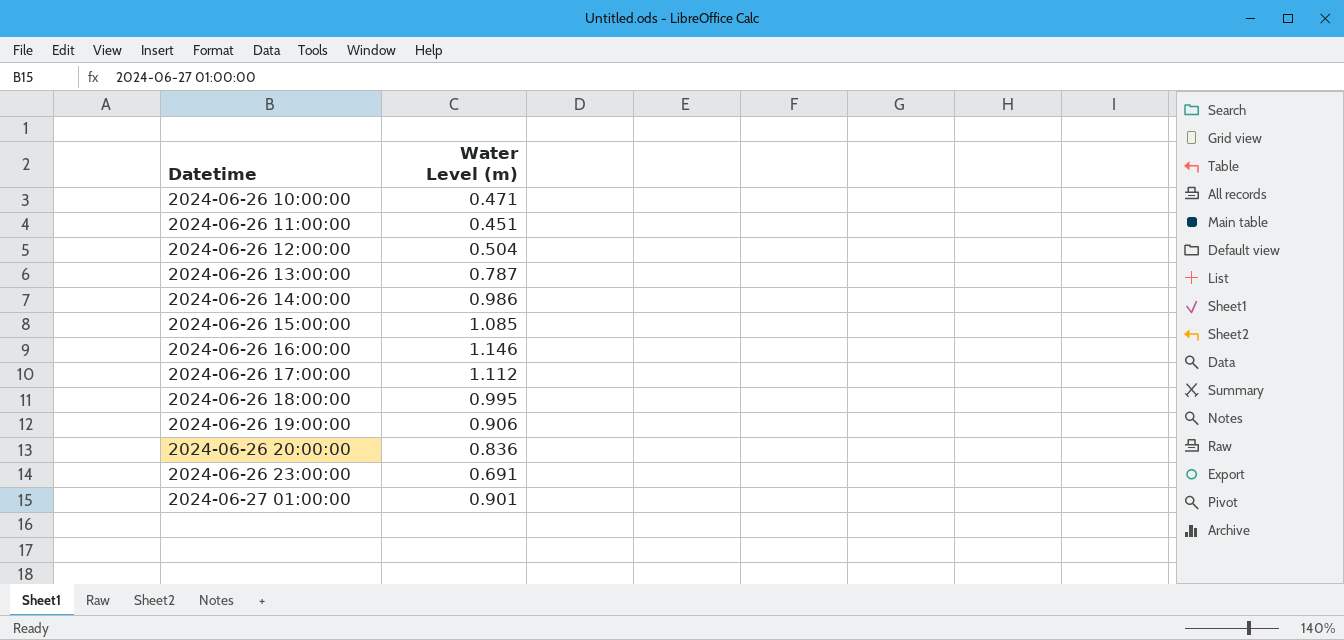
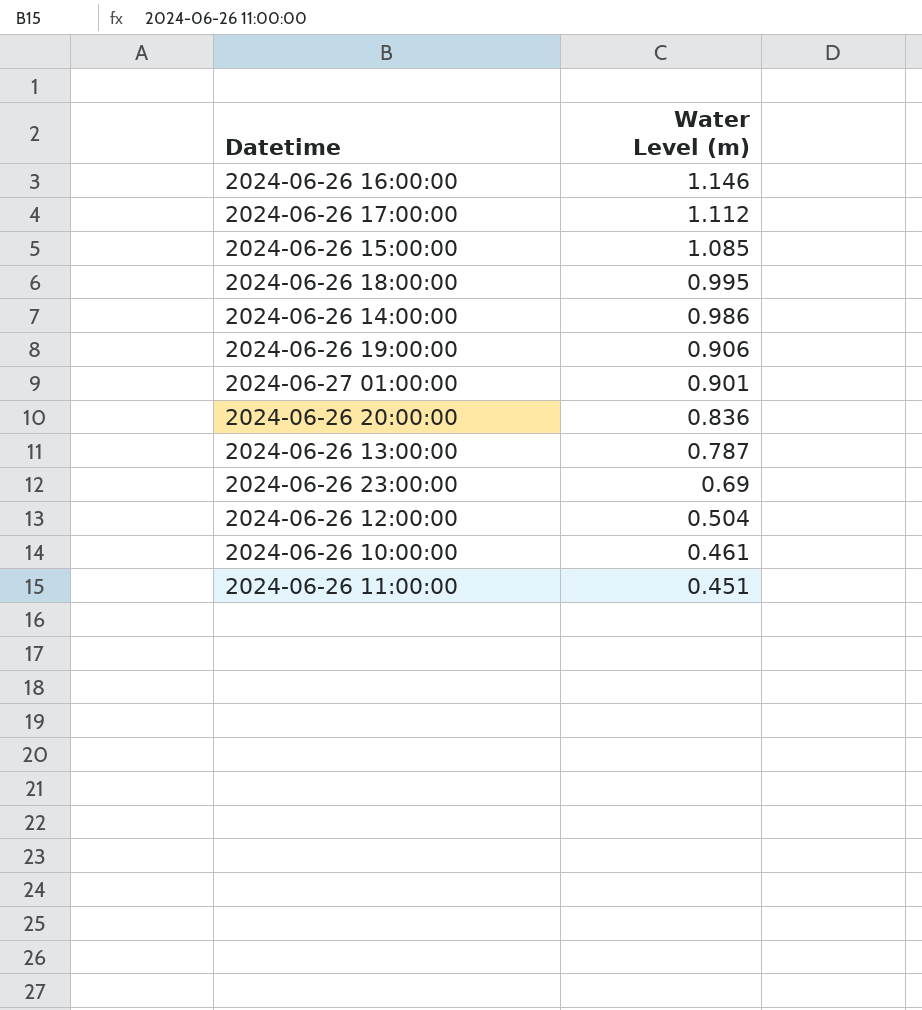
row order: Datetime ascending -> Water Level (m) descending
2024-06-26 23:00:00 | Water Level (m): 0.691 -> 0.69
2024-06-26 10:00:00 | Water Level (m): 0.471 -> 0.461

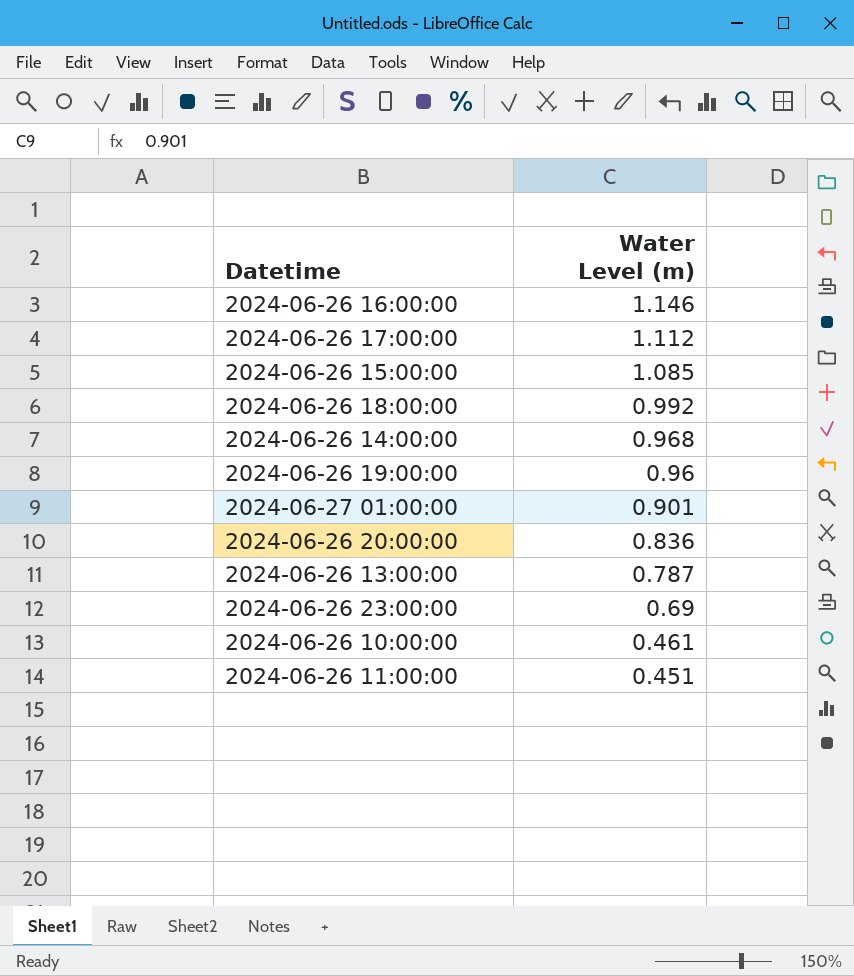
row 2024-06-26 12:00:00: 0.504 -> none
2024-06-26 18:00:00 | Water Level (m): 0.995 -> 0.992
2024-06-26 14:00:00 | Water Level (m): 0.986 -> 0.968
2024-06-26 19:00:00 | Water Level (m): 0.906 -> 0.96

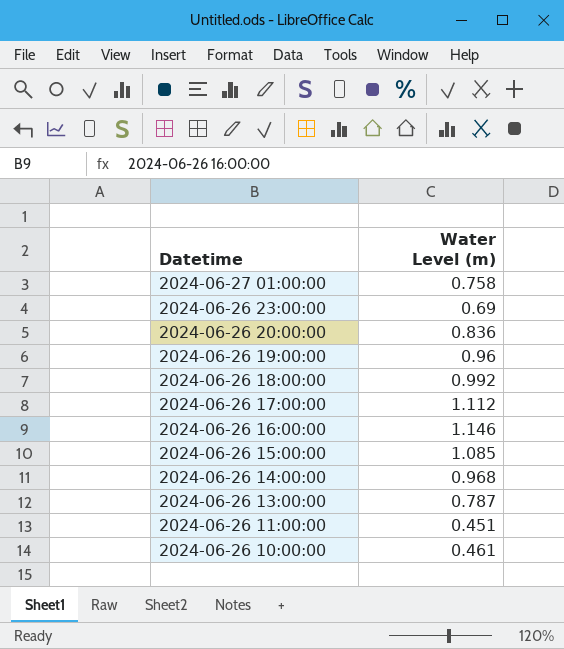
row order: Water Level (m) descending -> Datetime descending
2024-06-27 01:00:00 | Water Level (m): 0.901 -> 0.758

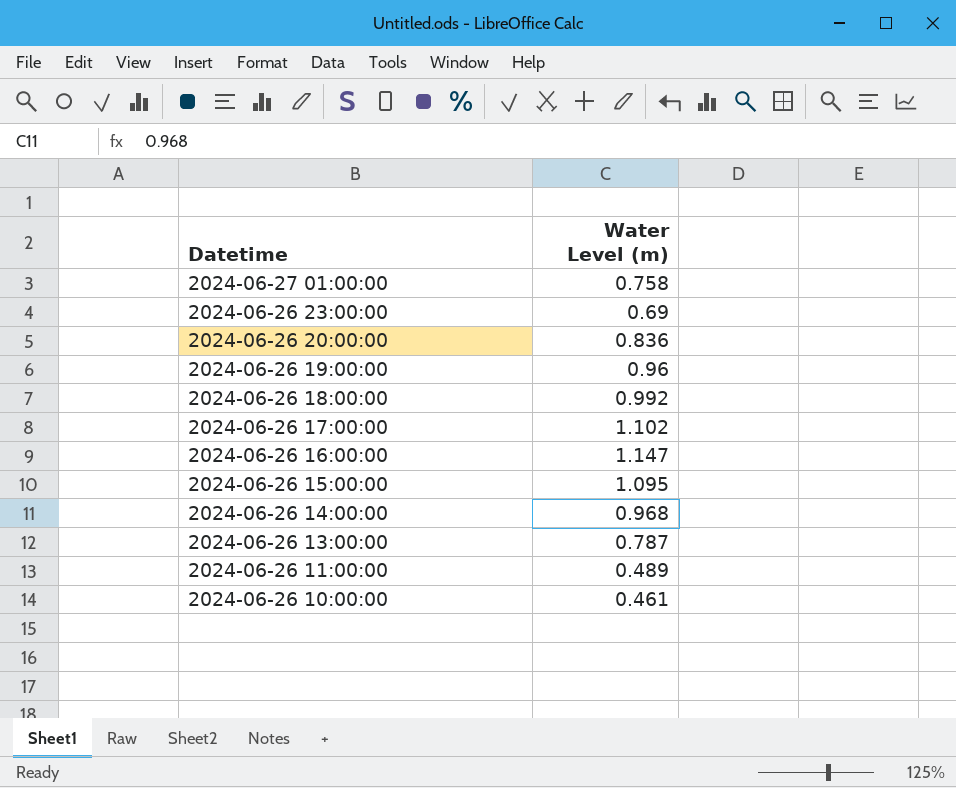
2024-06-26 17:00:00 | Water Level (m): 1.112 -> 1.102
2024-06-26 16:00:00 | Water Level (m): 1.146 -> 1.147
2024-06-26 15:00:00 | Water Level (m): 1.085 -> 1.095
2024-06-26 11:00:00 | Water Level (m): 0.451 -> 0.489

